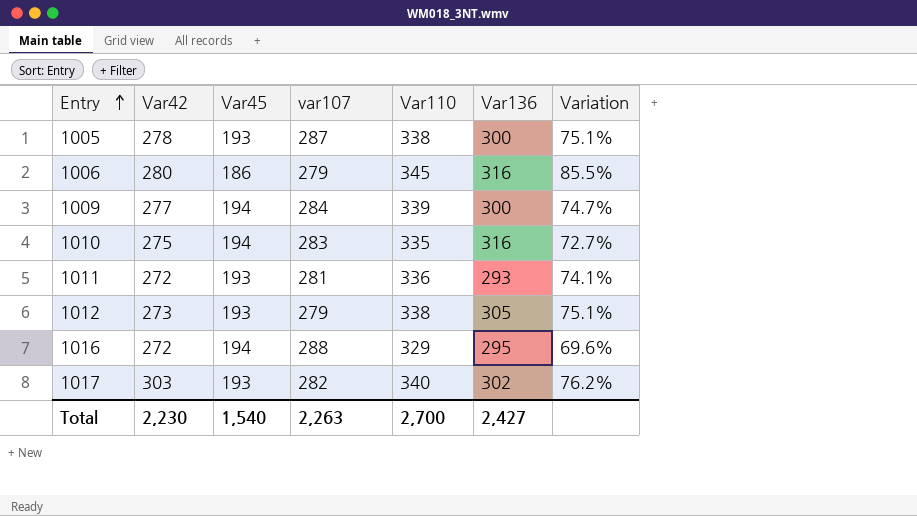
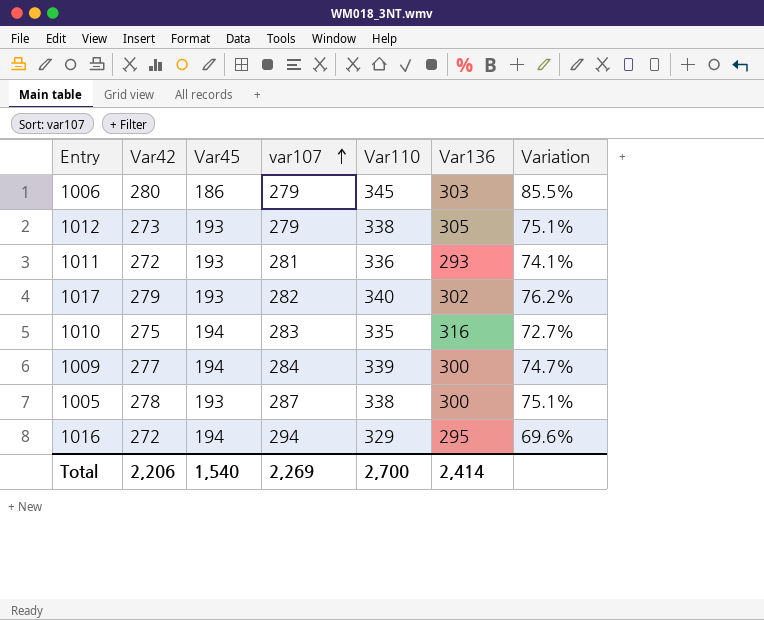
row order: Entry ascending -> var107 ascending
1006 | Var136: 316 -> 303
1017 | Var42: 303 -> 279
1016 | var107: 288 -> 294
Total | Var42: 2,230 -> 2,206
Total | var107: 2,263 -> 2,269
Total | Var136: 2,427 -> 2,414

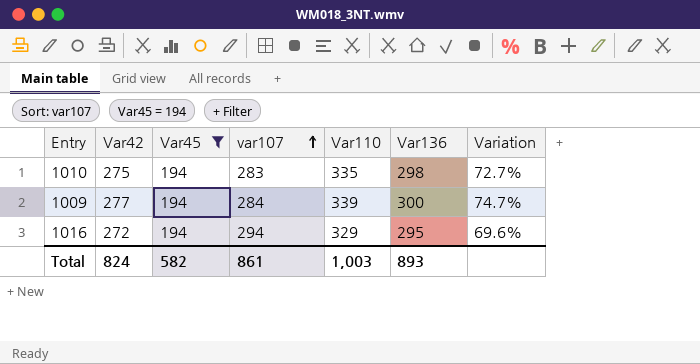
filter: none -> Var45 = 194
1010 | Var136: 316 -> 298
Total | Var42: 2,206 -> 824
Total | Var45: 1,540 -> 582
Total | var107: 2,269 -> 861
Total | Var110: 2,700 -> 1,003
Total | Var136: 2,414 -> 893

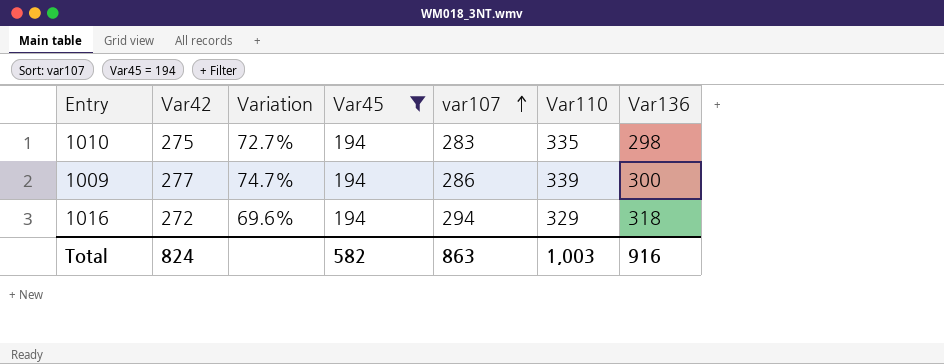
column Variation | position: 7 -> 3
1009 | var107: 284 -> 286
1016 | Var136: 295 -> 318
Total | var107: 861 -> 863
Total | Var136: 893 -> 916

